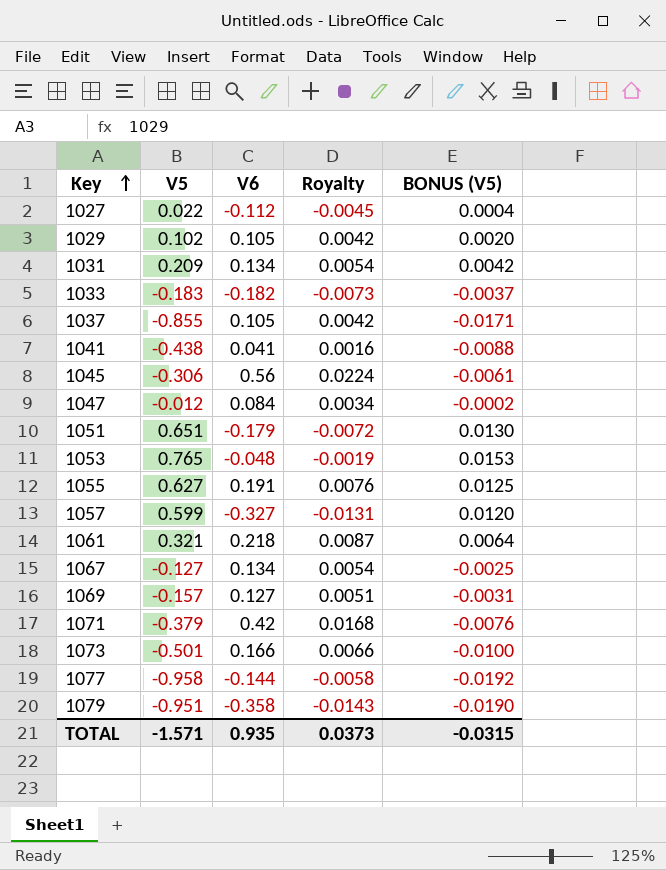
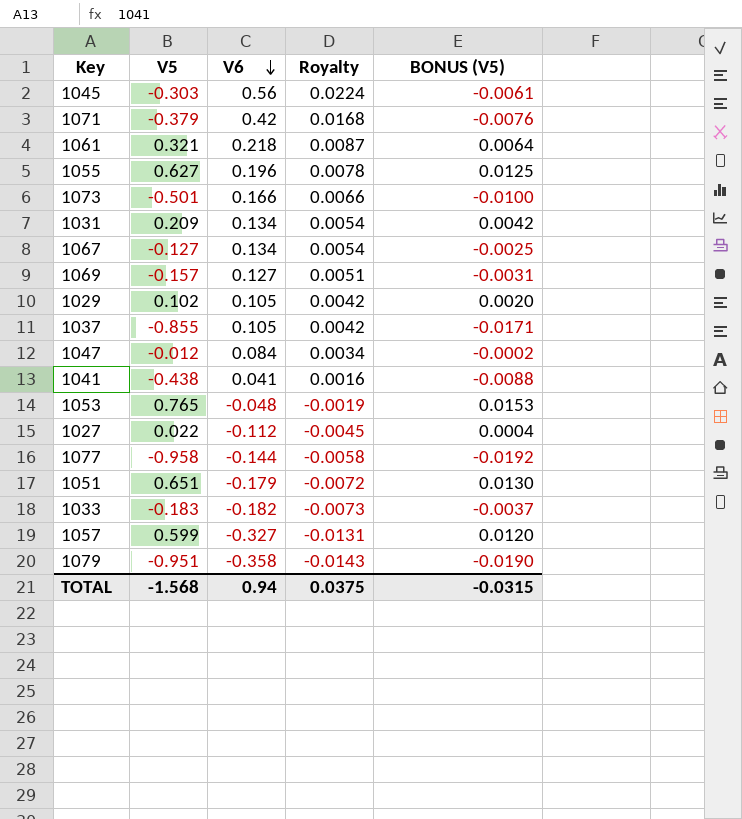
row order: Key ascending -> V6 descending
1045 | V5: -0.306 -> -0.303
1055 | V6: 0.191 -> 0.196
1055 | Royalty: 0.0076 -> 0.0078
TOTAL | V5: -1.571 -> -1.568
TOTAL | V6: 0.935 -> 0.94
TOTAL | Royalty: 0.0373 -> 0.0375

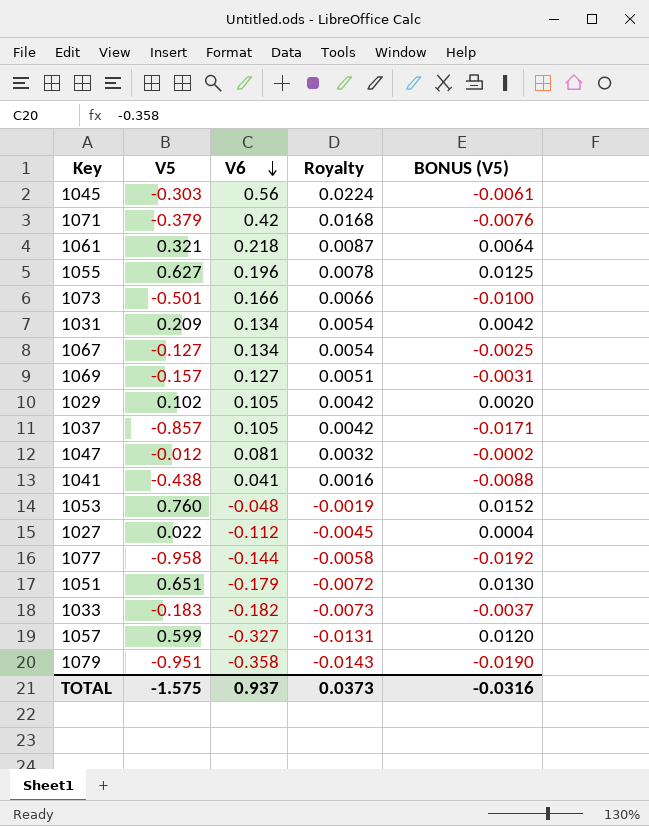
1037 | V5: -0.855 -> -0.857
1047 | V6: 0.084 -> 0.081
1047 | Royalty: 0.0034 -> 0.0032
1053 | V5: 0.765 -> 0.760
1053 | BONUS (V5): 0.0153 -> 0.0152
TOTAL | V5: -1.568 -> -1.575
TOTAL | V6: 0.94 -> 0.937
TOTAL | Royalty: 0.0375 -> 0.0373
TOTAL | BONUS (V5): -0.0315 -> -0.0316

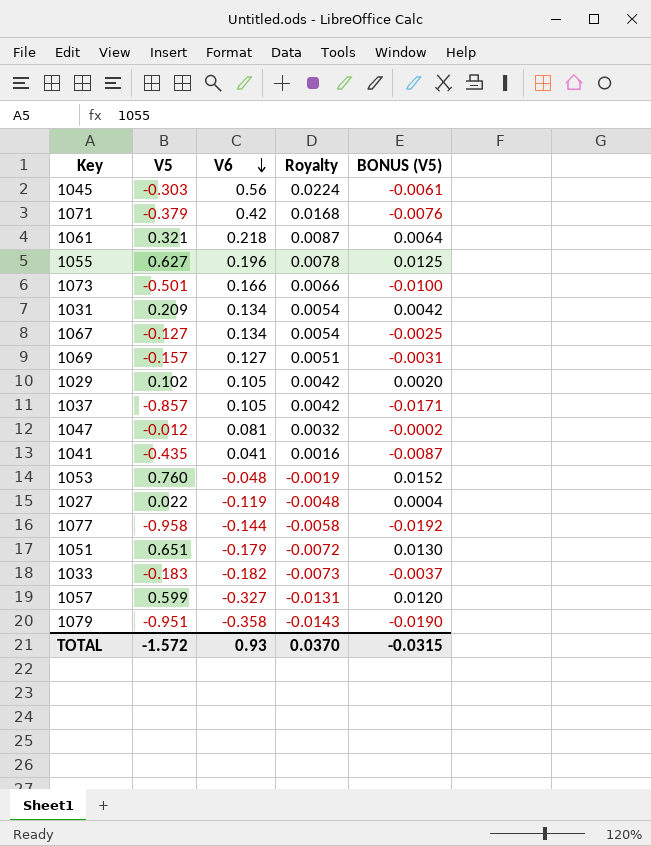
1041 | V5: -0.438 -> -0.435
1041 | BONUS (V5): -0.0088 -> -0.0087
1027 | V6: -0.112 -> -0.119
1027 | Royalty: -0.0045 -> -0.0048
TOTAL | V5: -1.575 -> -1.572
TOTAL | V6: 0.937 -> 0.93
TOTAL | Royalty: 0.0373 -> 0.0370
TOTAL | BONUS (V5): -0.0316 -> -0.0315

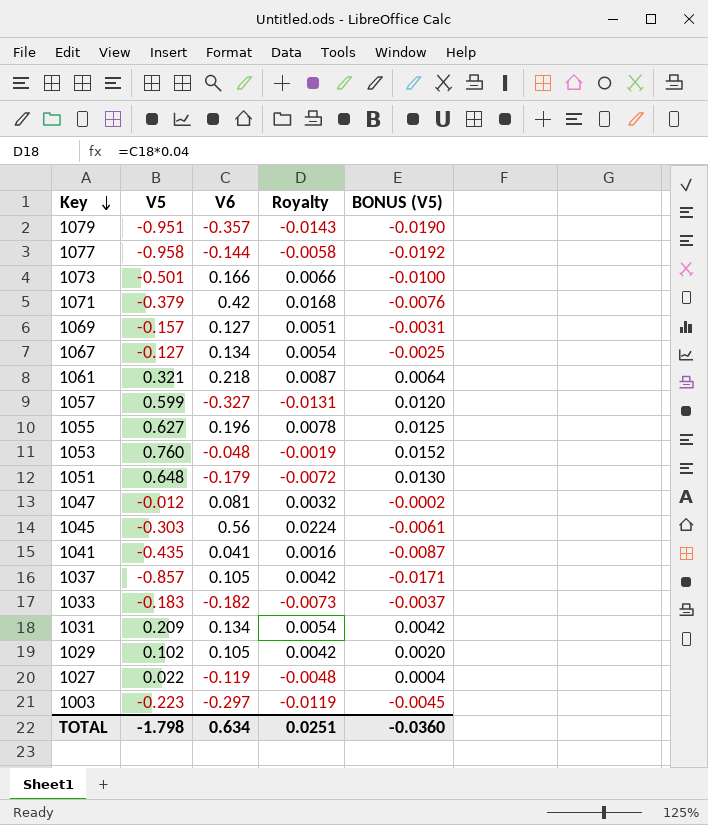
row order: V6 descending -> Key descending
1079 | V6: -0.358 -> -0.357
1051 | V5: 0.651 -> 0.648
row 1003: none -> -0.223 | -0.297 | -0.0119 | -0.0045
TOTAL | V5: -1.572 -> -1.798
TOTAL | V6: 0.93 -> 0.634
TOTAL | Royalty: 0.0370 -> 0.0251
TOTAL | BONUS (V5): -0.0315 -> -0.0360

